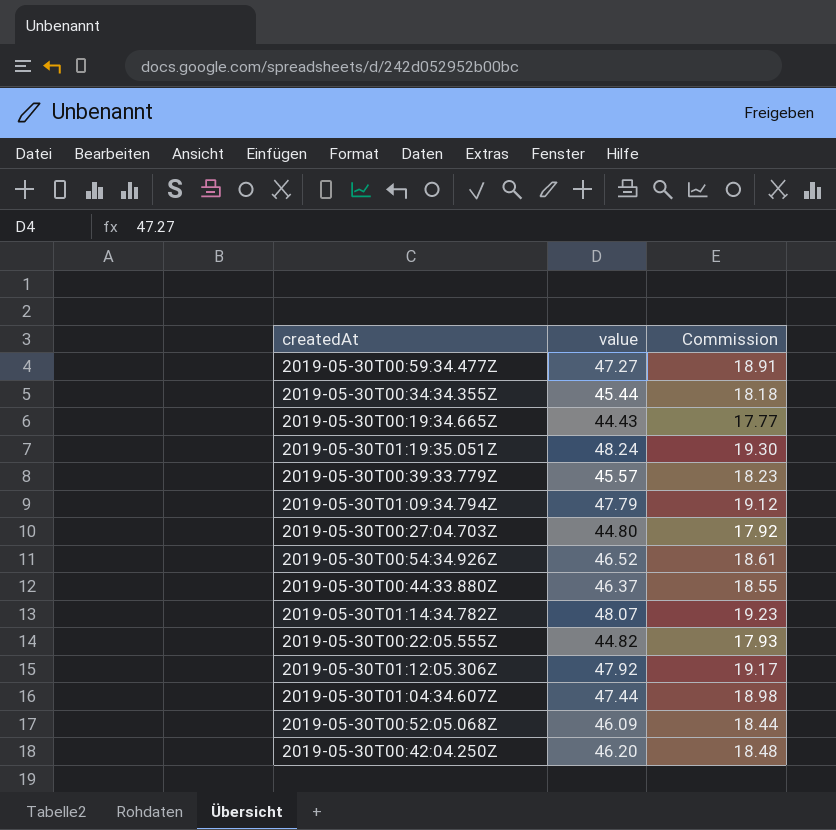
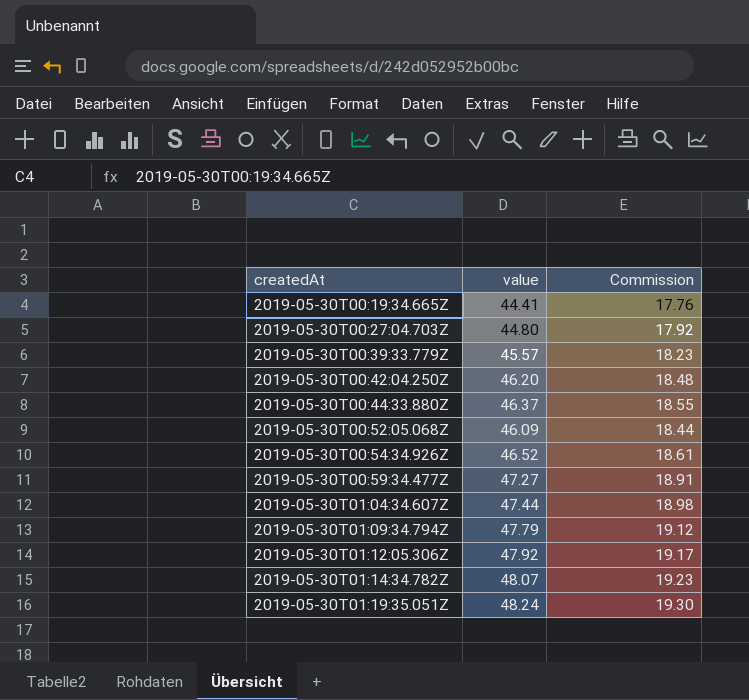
row order: none -> createdAt ascending
row 2019-05-30T00:34:34.355Z: 45.44 | 18.18 -> none
row 2019-05-30T00:22:05.555Z: 44.82 | 17.93 -> none
2019-05-30T00:19:34.665Z | value: 44.43 -> 44.41
2019-05-30T00:19:34.665Z | Commission: 17.77 -> 17.76

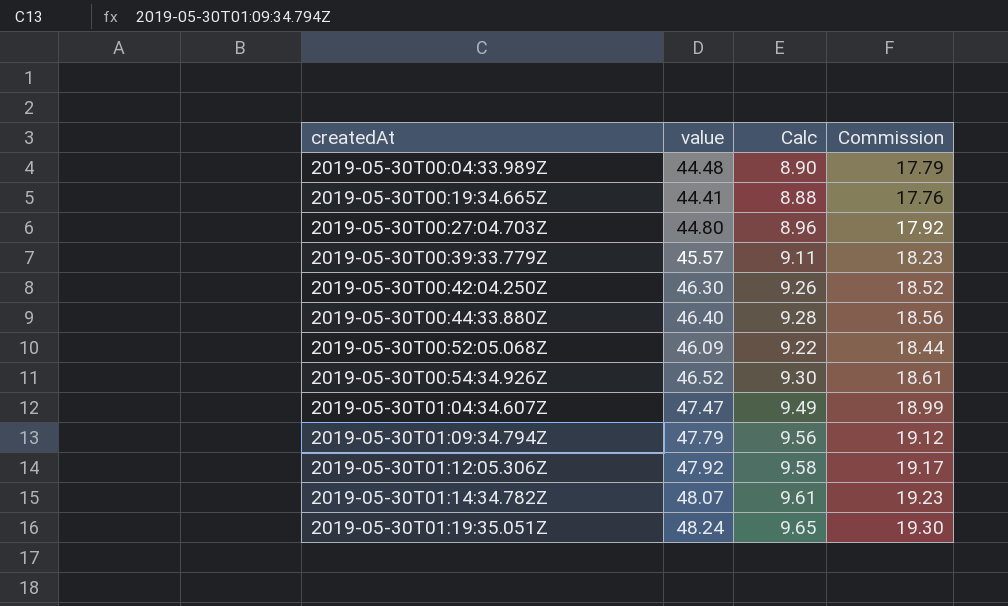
column Calc | formula: none -> [value] * 0.2
row 2019-05-30T00:59:34.477Z: 47.27 | 18.91 -> none
row 2019-05-30T00:04:33.989Z: none -> 44.48 | 8.90 | 17.79
2019-05-30T00:42:04.250Z | value: 46.20 -> 46.30
2019-05-30T00:42:04.250Z | Commission: 18.48 -> 18.52
2019-05-30T00:44:33.880Z | value: 46.37 -> 46.40
2019-05-30T00:44:33.880Z | Commission: 18.55 -> 18.56
2019-05-30T01:04:34.607Z | value: 47.44 -> 47.47
2019-05-30T01:04:34.607Z | Commission: 18.98 -> 18.99

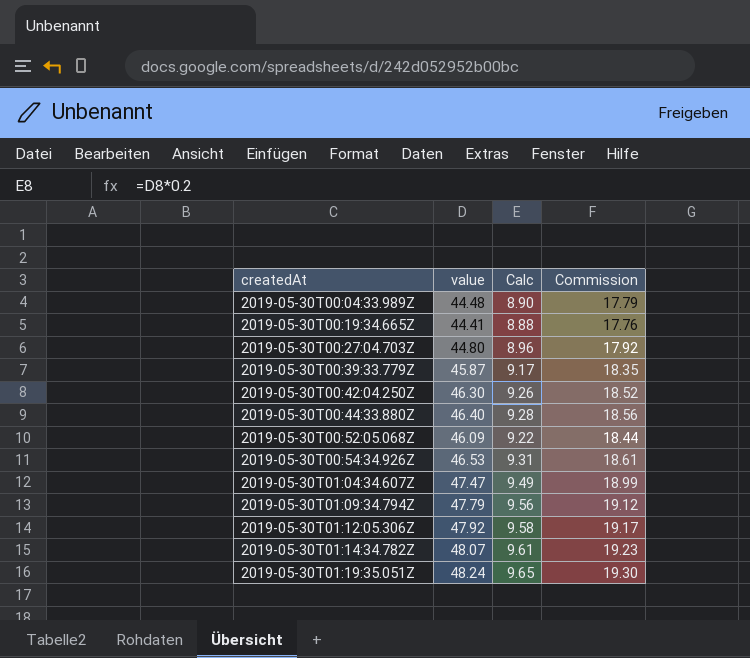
2019-05-30T00:39:33.779Z | value: 45.57 -> 45.87
2019-05-30T00:39:33.779Z | Calc: 9.11 -> 9.17
2019-05-30T00:39:33.779Z | Commission: 18.23 -> 18.35
2019-05-30T00:54:34.926Z | value: 46.52 -> 46.53
2019-05-30T00:54:34.926Z | Calc: 9.30 -> 9.31

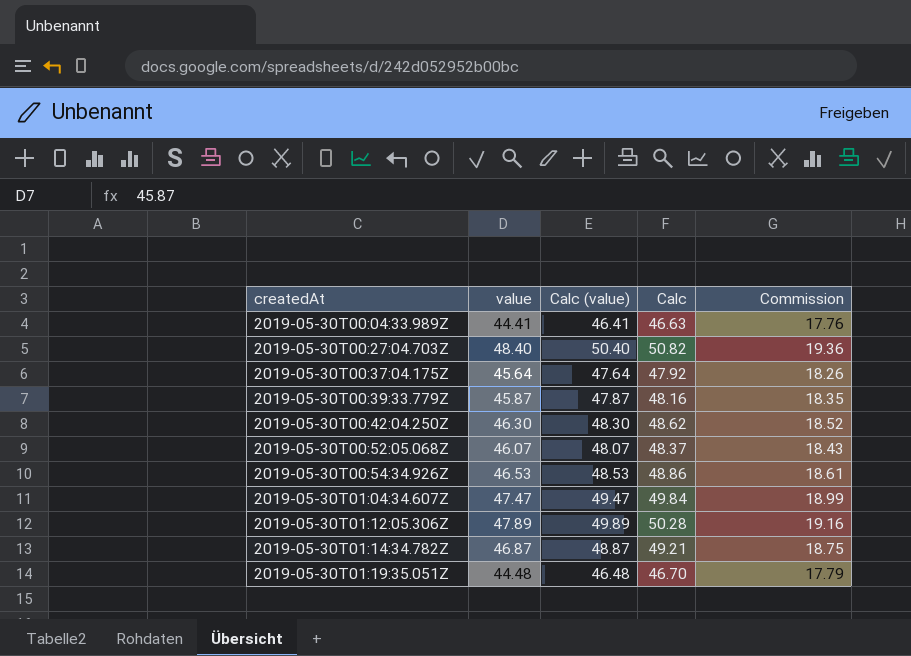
column Calc (value) | formula: none -> [value] + 2
column Calc | formula: [value] * 0.2 -> [value] * 1.05
row 2019-05-30T00:19:34.665Z: 44.41 | 8.88 | 17.76 -> none
row 2019-05-30T00:44:33.880Z: 46.40 | 9.28 | 18.56 -> none
row 2019-05-30T01:09:34.794Z: 47.79 | 9.56 | 19.12 -> none
2019-05-30T00:04:33.989Z | value: 44.48 -> 44.41
2019-05-30T00:04:33.989Z | Commission: 17.79 -> 17.76
2019-05-30T00:27:04.703Z | value: 44.80 -> 48.40
2019-05-30T00:27:04.703Z | Commission: 17.92 -> 19.36
row 2019-05-30T00:37:04.175Z: none -> 45.64 | 47.64 | 47.92 | 18.26
2019-05-30T00:52:05.068Z | value: 46.09 -> 46.07
2019-05-30T00:52:05.068Z | Commission: 18.44 -> 18.43
2019-05-30T01:12:05.306Z | value: 47.92 -> 47.89
2019-05-30T01:12:05.306Z | Commission: 19.17 -> 19.16
2019-05-30T01:14:34.782Z | value: 48.07 -> 46.87
2019-05-30T01:14:34.782Z | Commission: 19.23 -> 18.75
2019-05-30T01:19:35.051Z | value: 48.24 -> 44.48
2019-05-30T01:19:35.051Z | Commission: 19.30 -> 17.79

